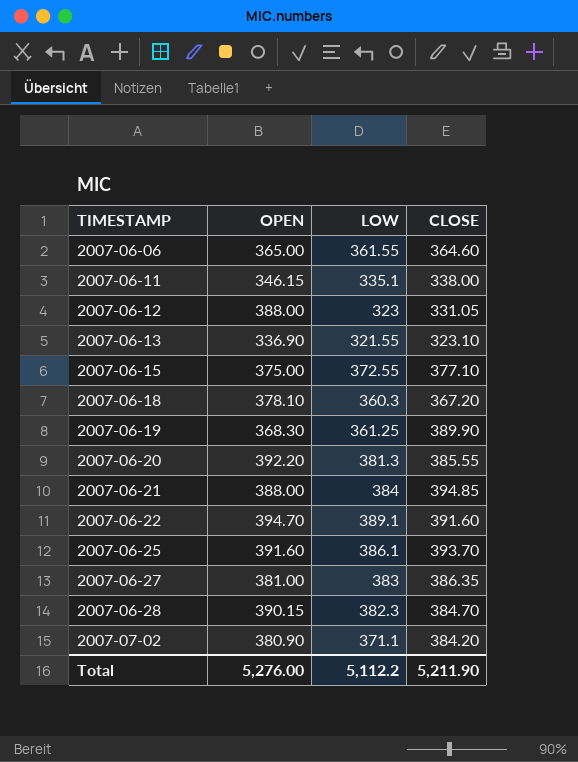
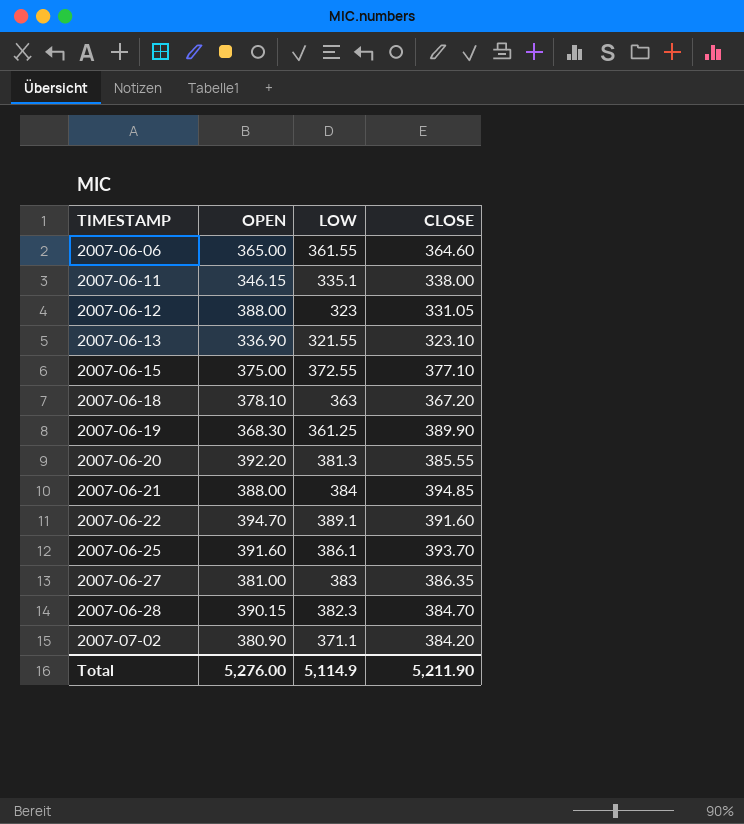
2007-06-18 | LOW: 360.3 -> 363
Total | LOW: 5,112.2 -> 5,114.9

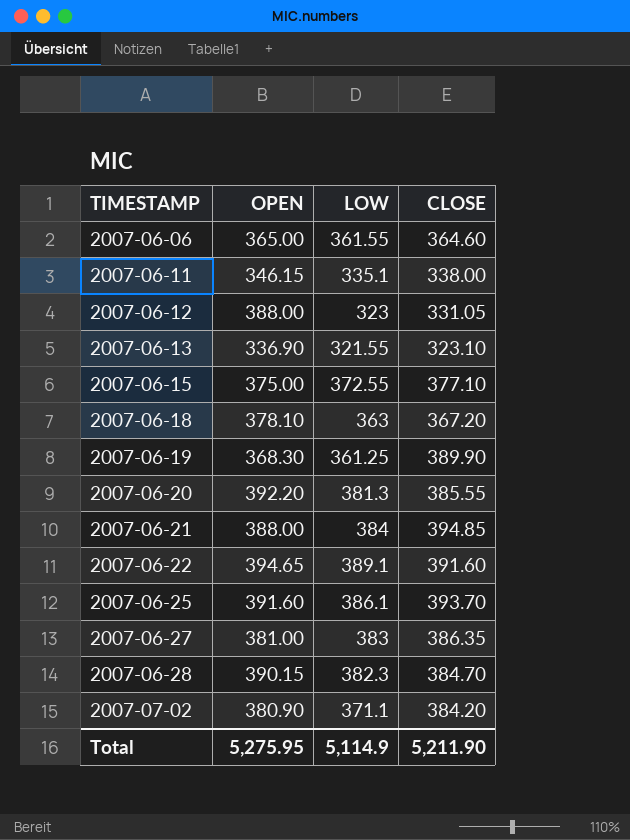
2007-06-22 | OPEN: 394.70 -> 394.65
Total | OPEN: 5,276.00 -> 5,275.95

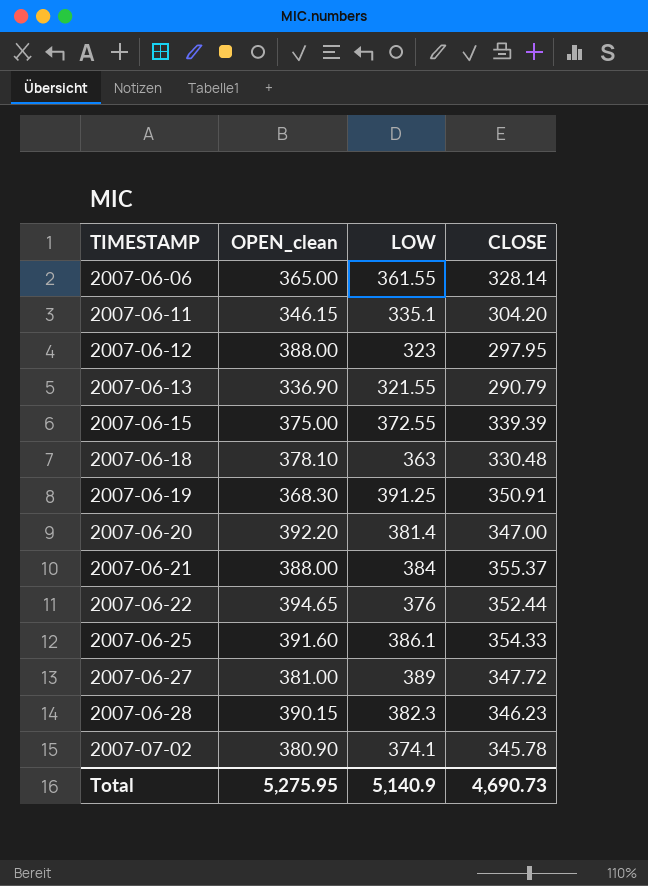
column name: OPEN -> OPEN_clean
2007-06-06 | CLOSE: 364.60 -> 328.14
2007-06-11 | CLOSE: 338.00 -> 304.20
2007-06-12 | CLOSE: 331.05 -> 297.95
2007-06-13 | CLOSE: 323.10 -> 290.79
2007-06-15 | CLOSE: 377.10 -> 339.39
2007-06-18 | CLOSE: 367.20 -> 330.48
2007-06-19 | LOW: 361.25 -> 391.25
2007-06-19 | CLOSE: 389.90 -> 350.91
2007-06-20 | LOW: 381.3 -> 381.4
2007-06-20 | CLOSE: 385.55 -> 347.00
2007-06-21 | CLOSE: 394.85 -> 355.37
2007-06-22 | LOW: 389.1 -> 376
2007-06-22 | CLOSE: 391.60 -> 352.44
2007-06-25 | CLOSE: 393.70 -> 354.33
2007-06-27 | LOW: 383 -> 389
2007-06-27 | CLOSE: 386.35 -> 347.72
2007-06-28 | CLOSE: 384.70 -> 346.23
2007-07-02 | LOW: 371.1 -> 374.1
2007-07-02 | CLOSE: 384.20 -> 345.78
Total | LOW: 5,114.9 -> 5,140.9
Total | CLOSE: 5,211.90 -> 4,690.73

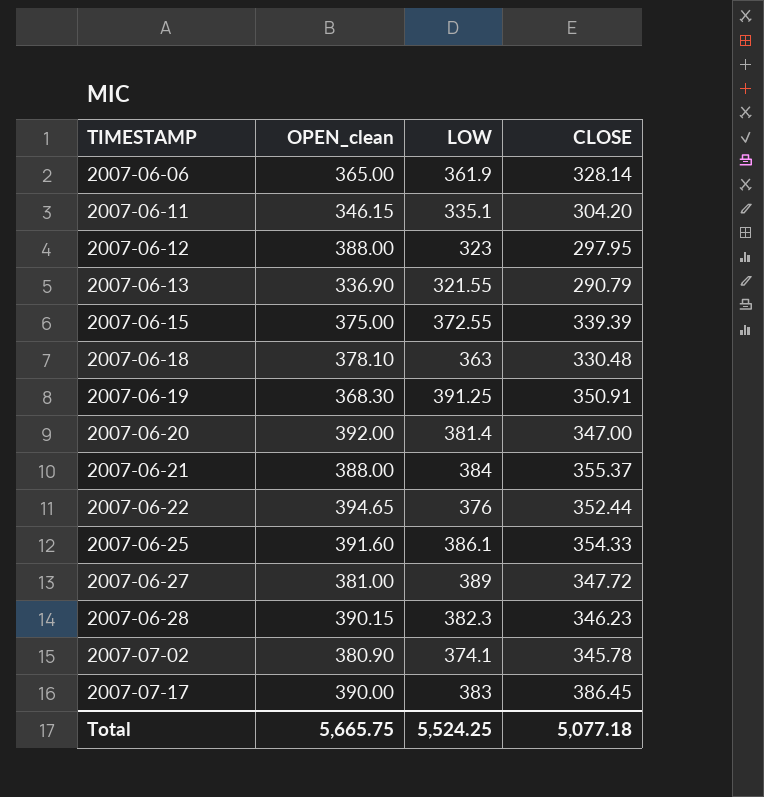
2007-06-06 | LOW: 361.55 -> 361.9
2007-06-20 | OPEN_clean: 392.20 -> 392.00
row 2007-07-17: none -> 390.00 | 383 | 386.45
Total | OPEN_clean: 5,275.95 -> 5,665.75
Total | LOW: 5,140.9 -> 5,524.25
Total | CLOSE: 4,690.73 -> 5,077.18

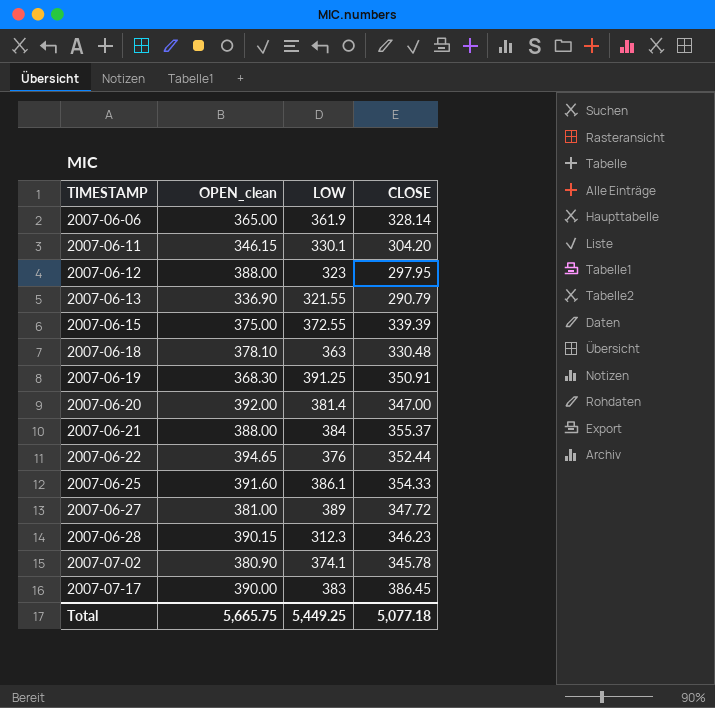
2007-06-11 | LOW: 335.1 -> 330.1
2007-06-28 | LOW: 382.3 -> 312.3
Total | LOW: 5,524.25 -> 5,449.25

